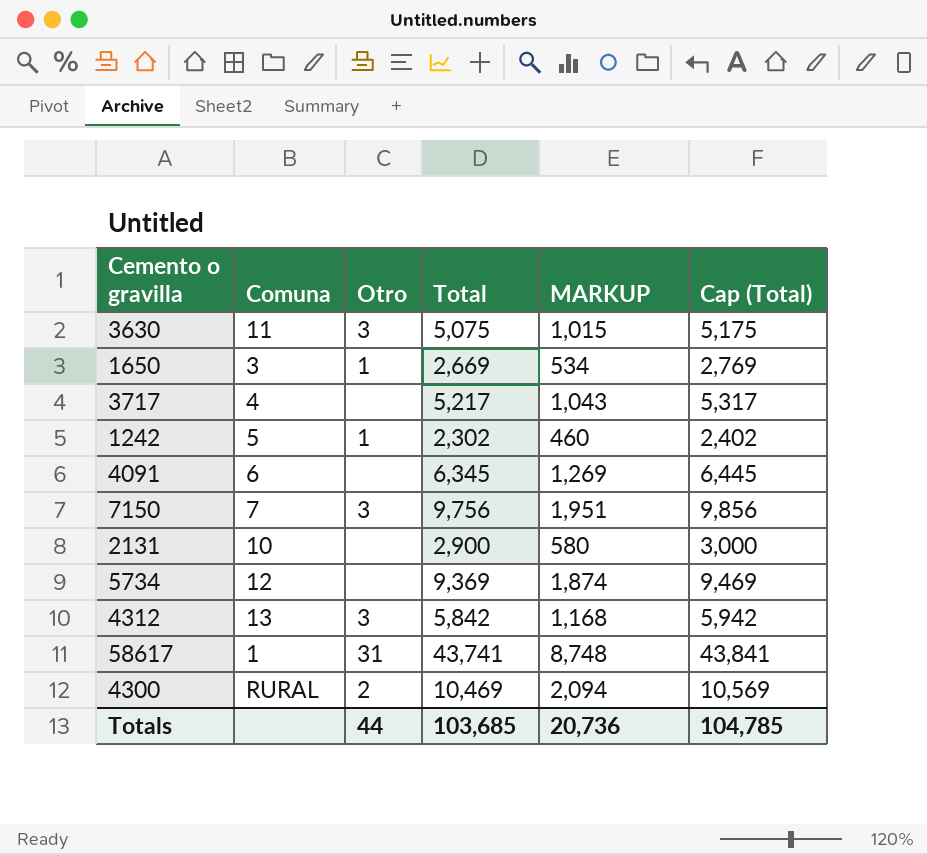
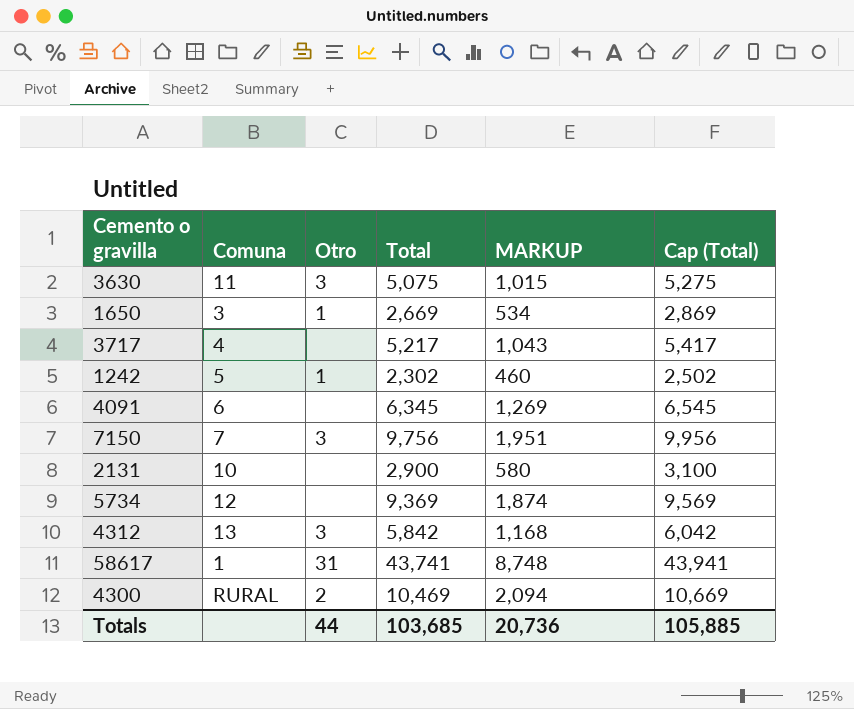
column Cap (Total) | formula: [Total] + 100 -> [Total] + 200
Totals | Cap (Total): 104,785 -> 105,885

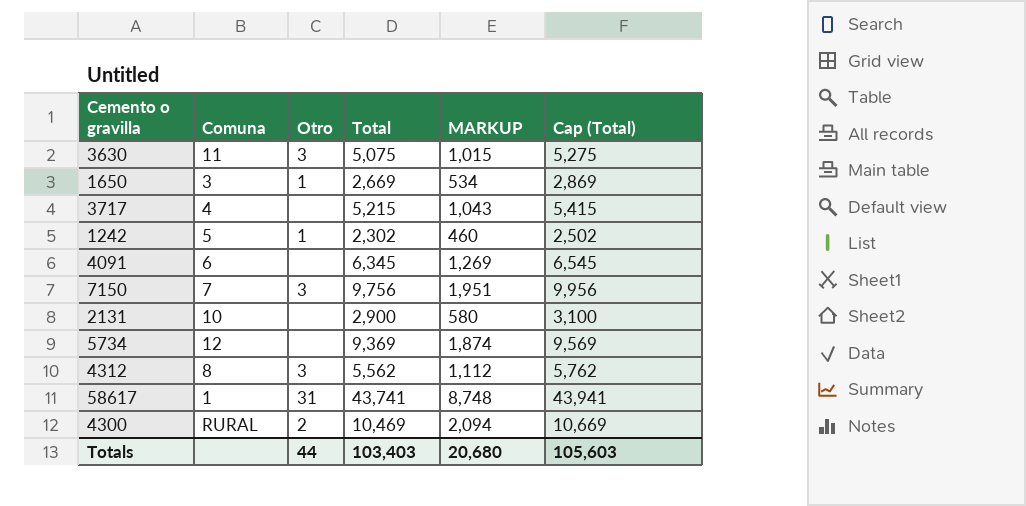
3717 | Total: 5,217 -> 5,215
3717 | Cap (Total): 5,417 -> 5,415
4312 | Comuna: 13 -> 8
4312 | Total: 5,842 -> 5,562
4312 | MARKUP: 1,168 -> 1,112
4312 | Cap (Total): 6,042 -> 5,762
Totals | Total: 103,685 -> 103,403
Totals | MARKUP: 20,736 -> 20,680
Totals | Cap (Total): 105,885 -> 105,603

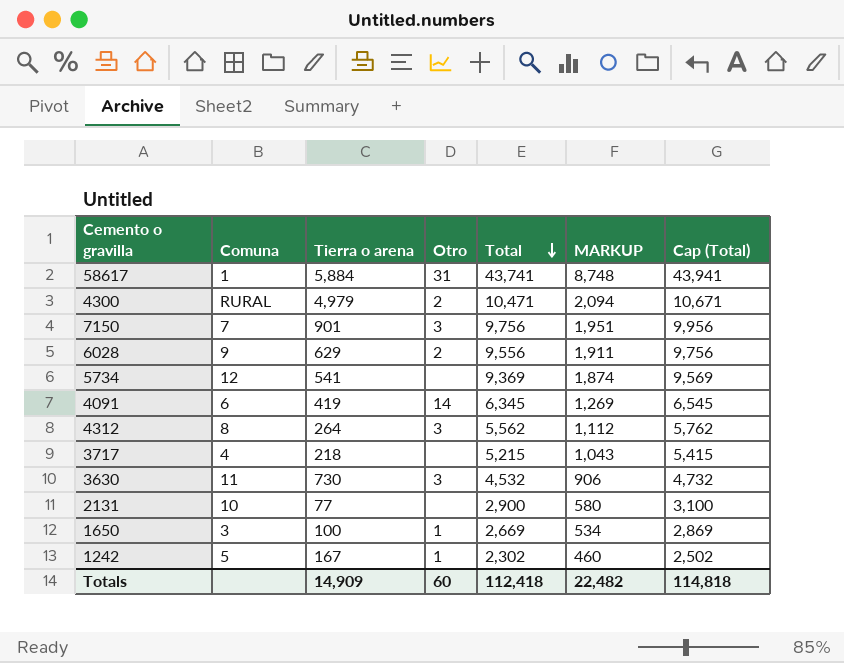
row order: none -> Total descending
column Tierra o arena | position: none -> 3
4300 | Total: 10,469 -> 10,471
4300 | Cap (Total): 10,669 -> 10,671
row 6028: none -> 9 | 629 | 2 | 9,556 | 1,911 | 9,756
4091 | Otro: none -> 14
3630 | Total: 5,075 -> 4,532
3630 | MARKUP: 1,015 -> 906
3630 | Cap (Total): 5,275 -> 4,732
Totals | Otro: 44 -> 60
Totals | Total: 103,403 -> 112,418
Totals | MARKUP: 20,680 -> 22,482
Totals | Cap (Total): 105,603 -> 114,818

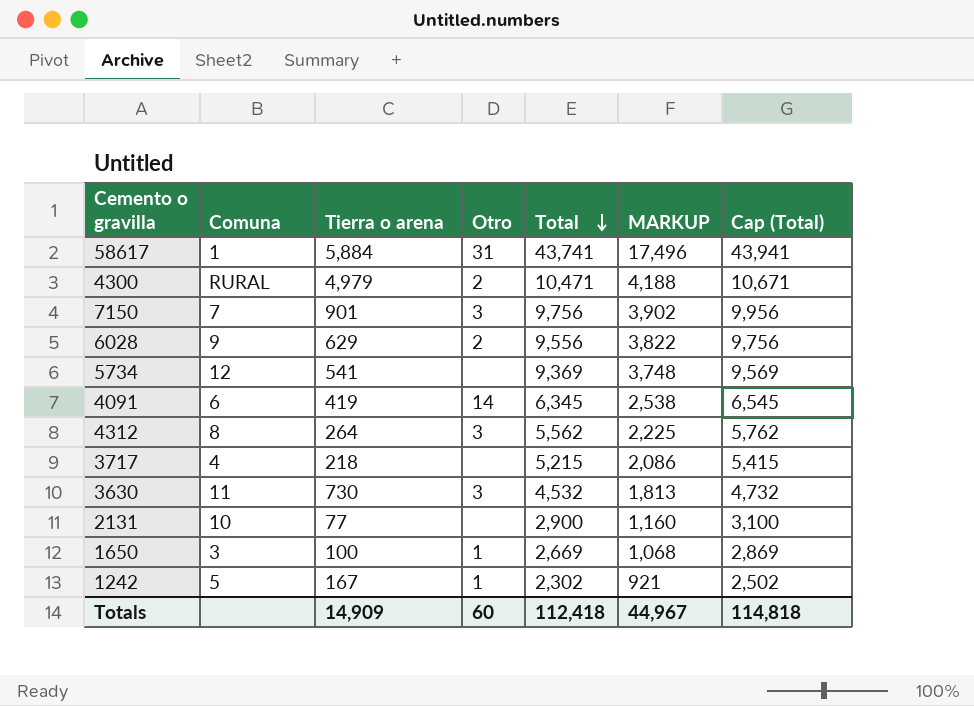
column MARKUP | formula: [Total] * 0.2 -> [Total] * 0.4
Totals | MARKUP: 22,482 -> 44,967

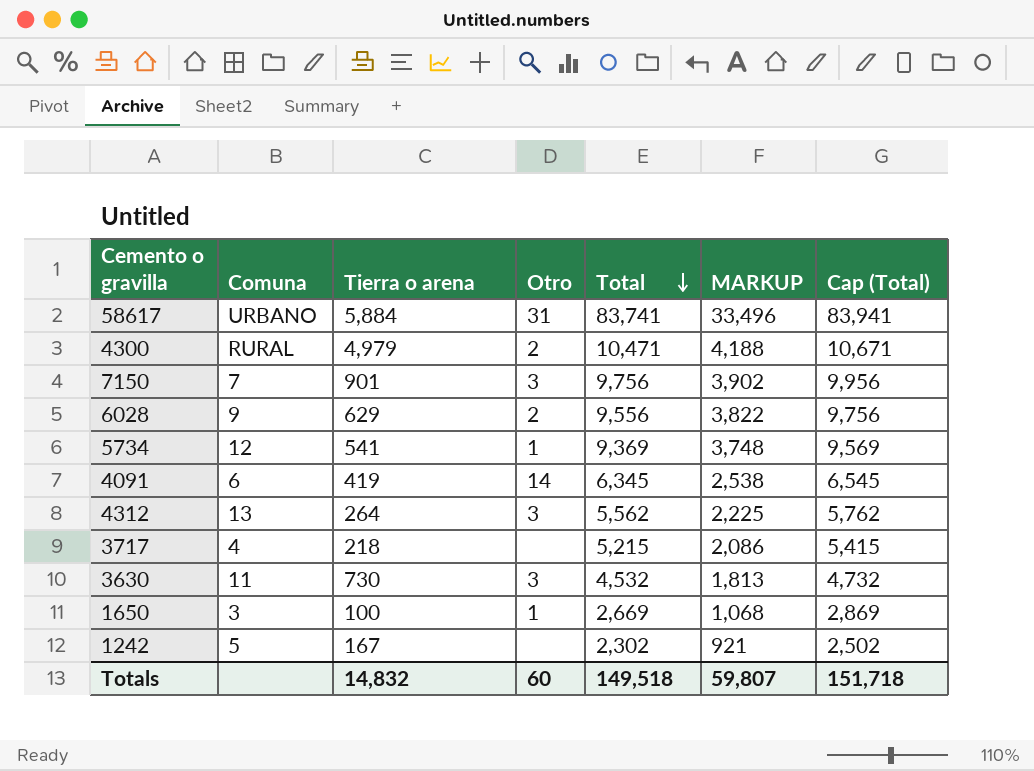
row 2131: 10 | 77 | none | 2,900 | 1,160 | 3,100 -> none
58617 | Comuna: 1 -> URBANO
58617 | Total: 43,741 -> 83,741
58617 | MARKUP: 17,496 -> 33,496
58617 | Cap (Total): 43,941 -> 83,941
5734 | Otro: none -> 1
4312 | Comuna: 8 -> 13
1242 | Otro: 1 -> none
Totals | Tierra o arena: 14,909 -> 14,832
Totals | Total: 112,418 -> 149,518
Totals | MARKUP: 44,967 -> 59,807
Totals | Cap (Total): 114,818 -> 151,718

